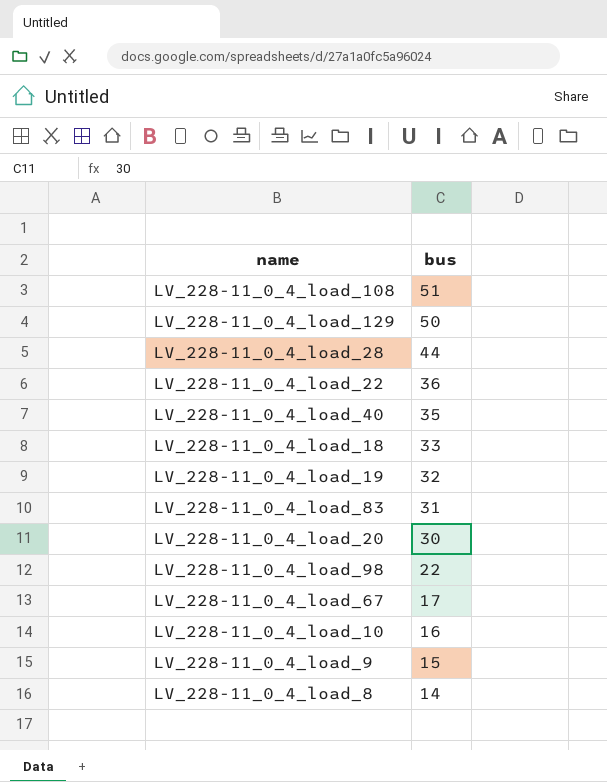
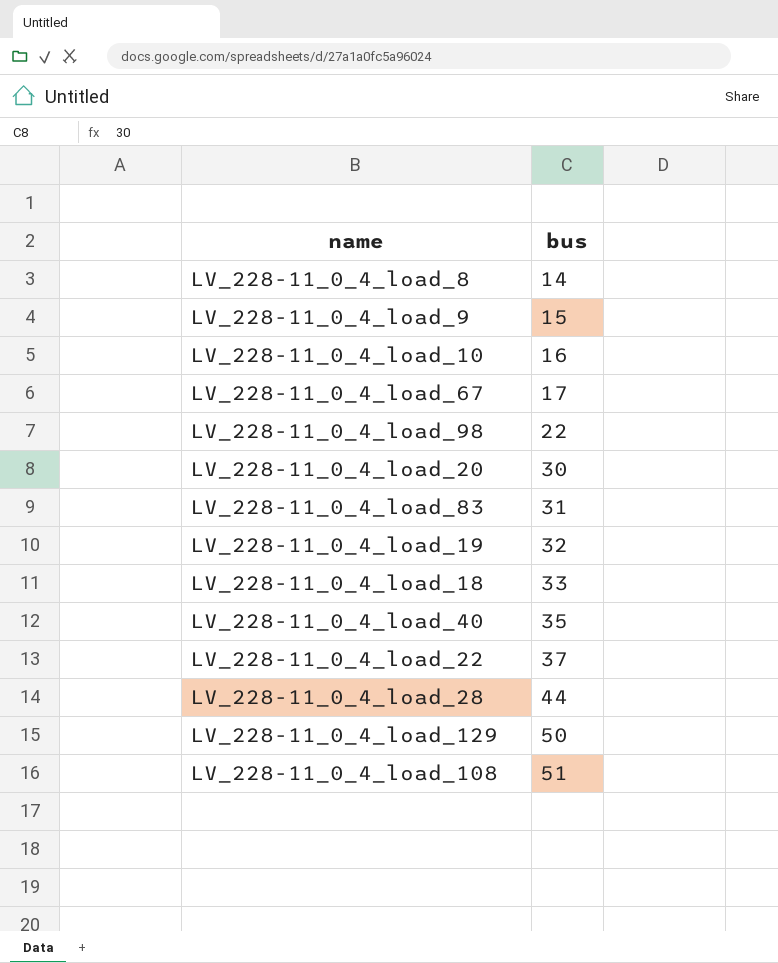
row order: bus descending -> bus ascending
LV_228-11_0_4_load_22 | bus: 36 -> 37

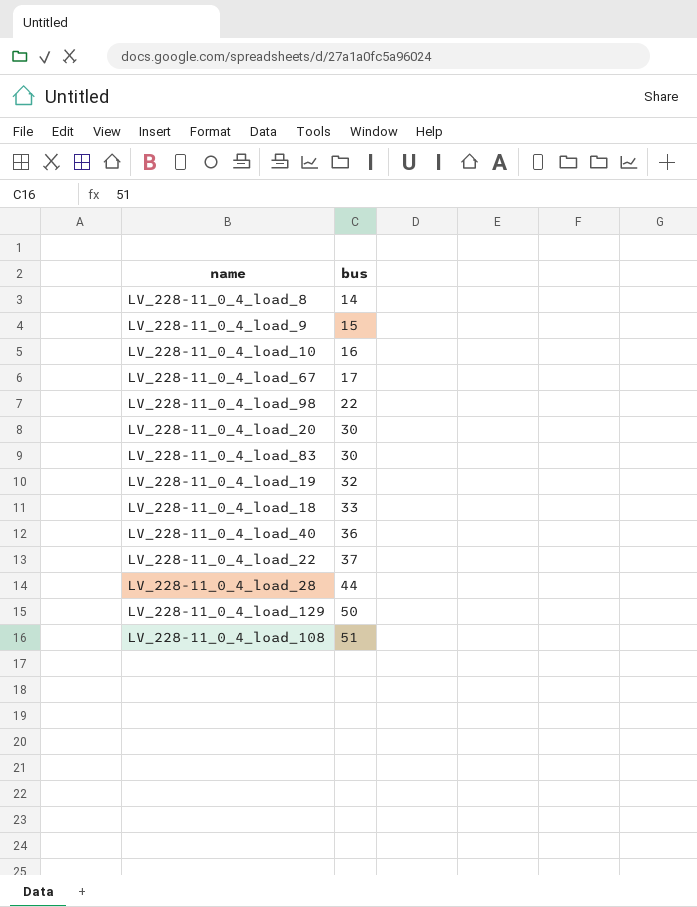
LV_228-11_0_4_load_83 | bus: 31 -> 30
LV_228-11_0_4_load_40 | bus: 35 -> 36

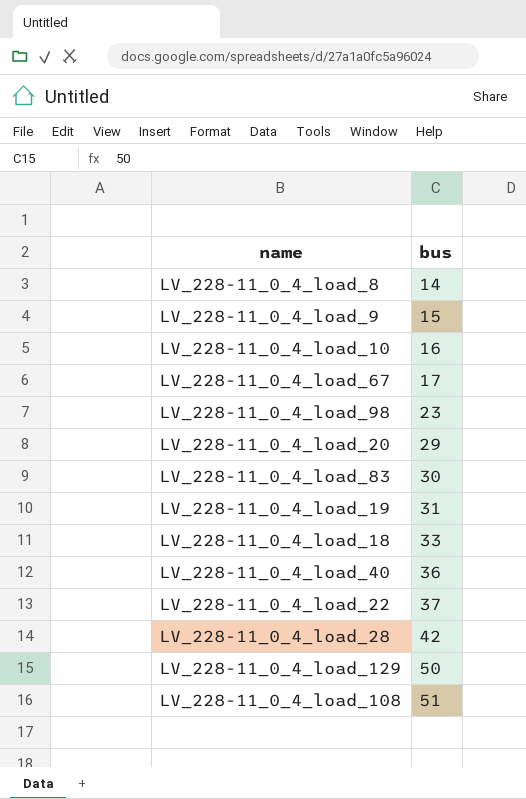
LV_228-11_0_4_load_98 | bus: 22 -> 23
LV_228-11_0_4_load_20 | bus: 30 -> 29
LV_228-11_0_4_load_19 | bus: 32 -> 31
LV_228-11_0_4_load_28 | bus: 44 -> 42

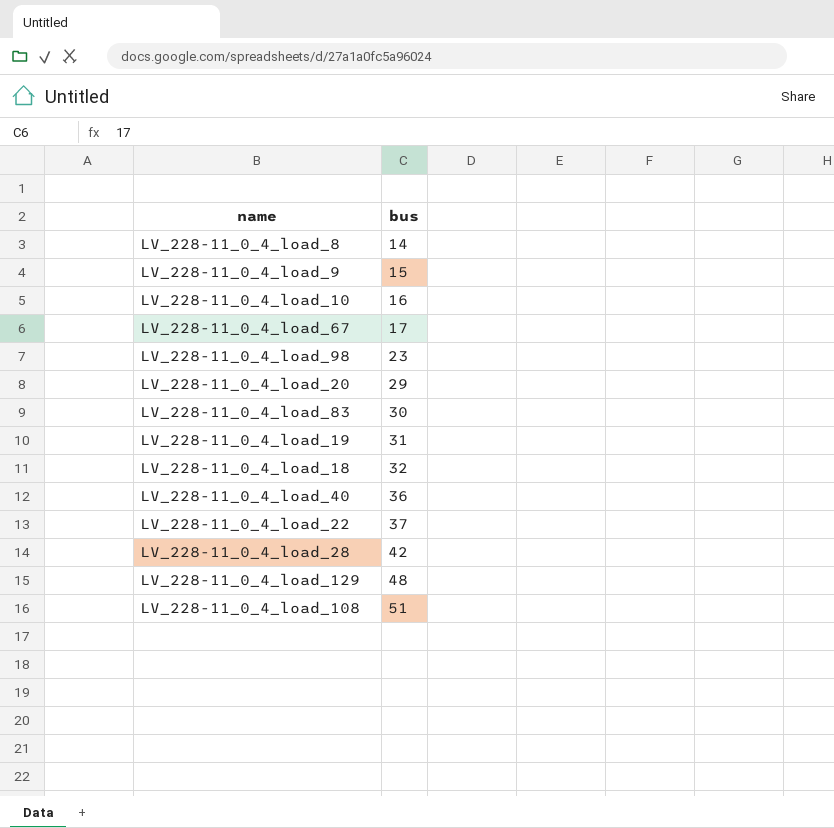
LV_228-11_0_4_load_18 | bus: 33 -> 32
LV_228-11_0_4_load_129 | bus: 50 -> 48

